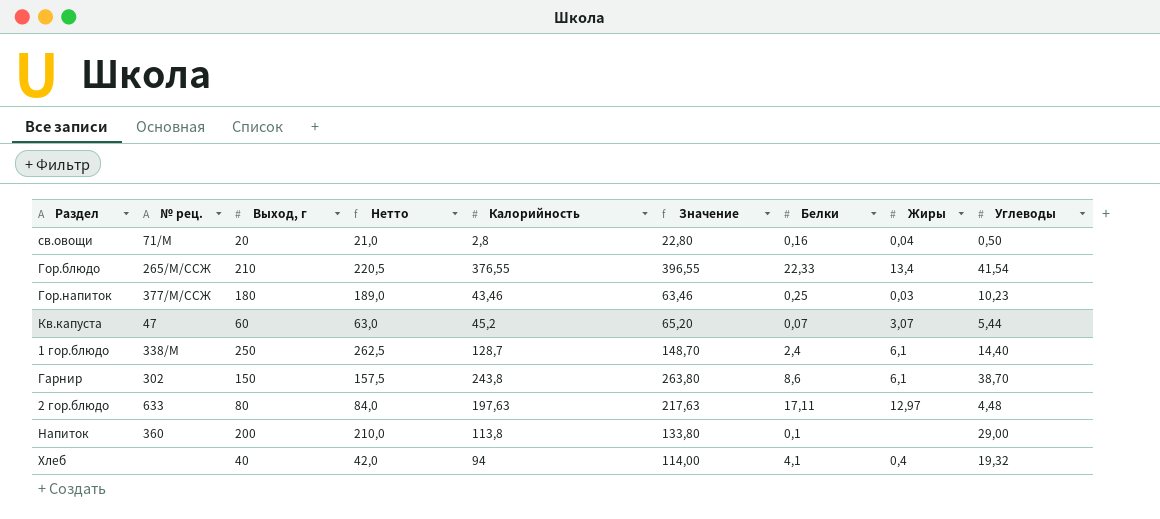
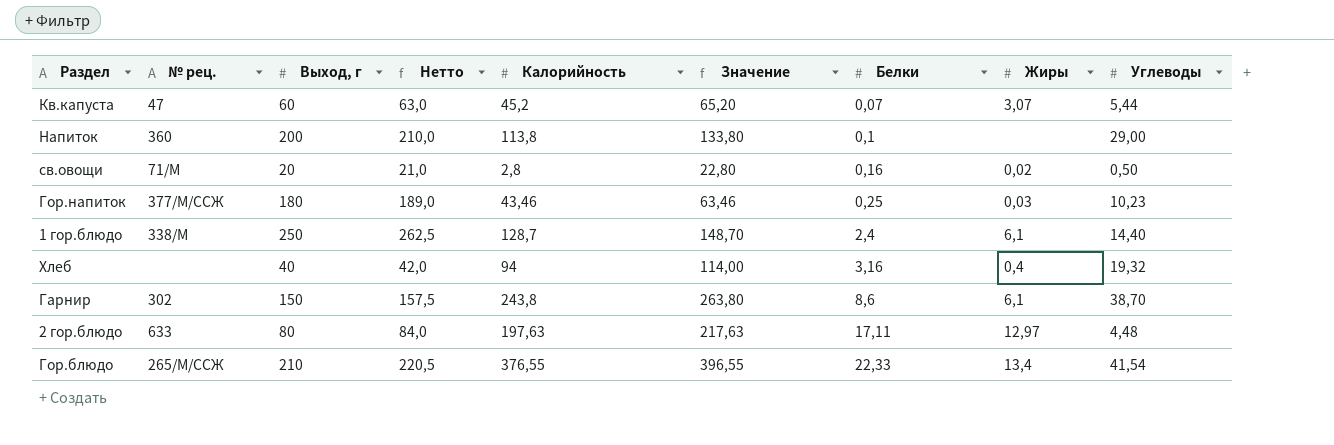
row order: none -> Белки ascending
св.овощи | Жиры: 0,04 -> 0,02
Хлеб | Белки: 4,1 -> 3,16

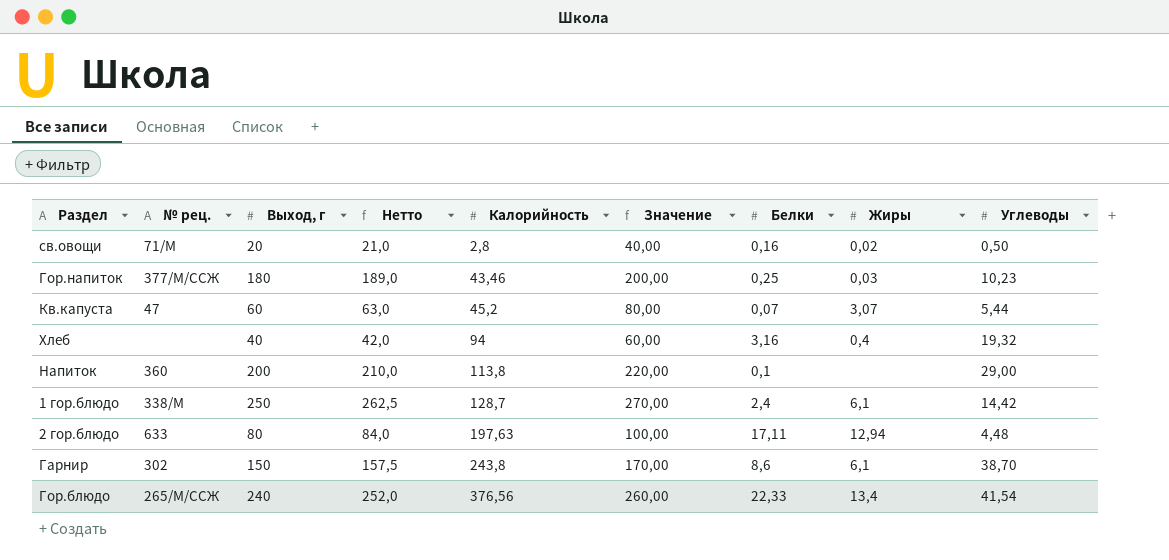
row order: Белки ascending -> Калорийность ascending
column Значение | formula: [Калорийность] + 20 -> [Выход, г] + 20
1 гор.блюдо | Углеводы: 14,40 -> 14,42
2 гор.блюдо | Жиры: 12,97 -> 12,94
Гор.блюдо | Выход, г: 210 -> 240
Гор.блюдо | Нетто: 220,5 -> 252,0
Гор.блюдо | Калорийность: 376,55 -> 376,56

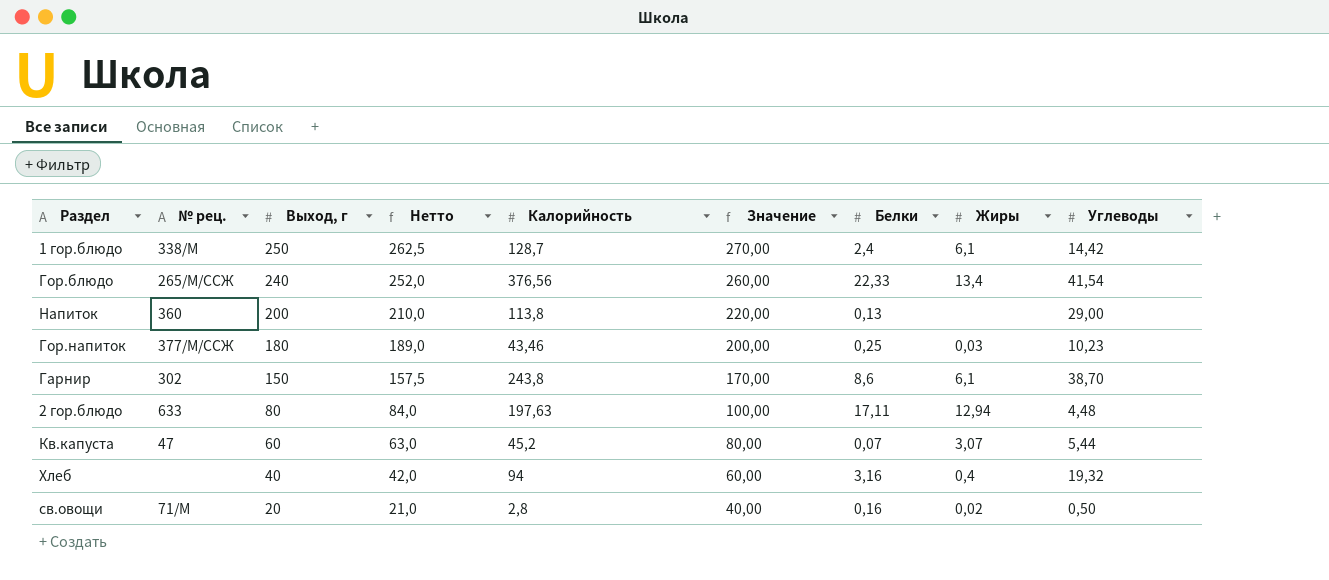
row order: Калорийность ascending -> Выход, г descending
Напиток | Белки: 0,1 -> 0,13

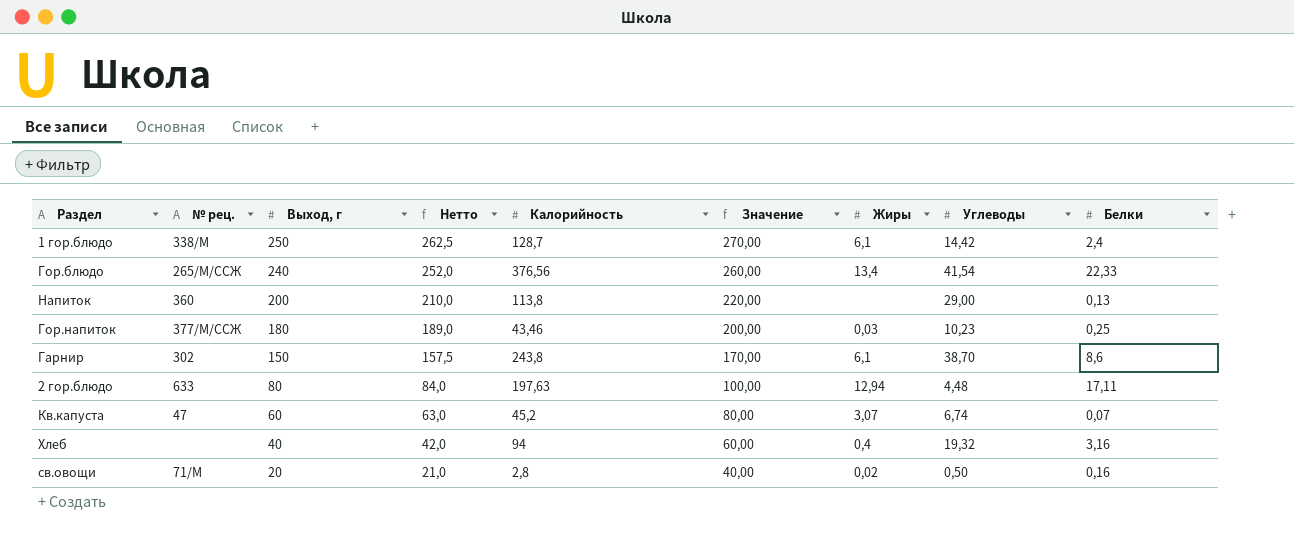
column Белки | position: 7 -> 9
Кв.капуста | Углеводы: 5,44 -> 6,74

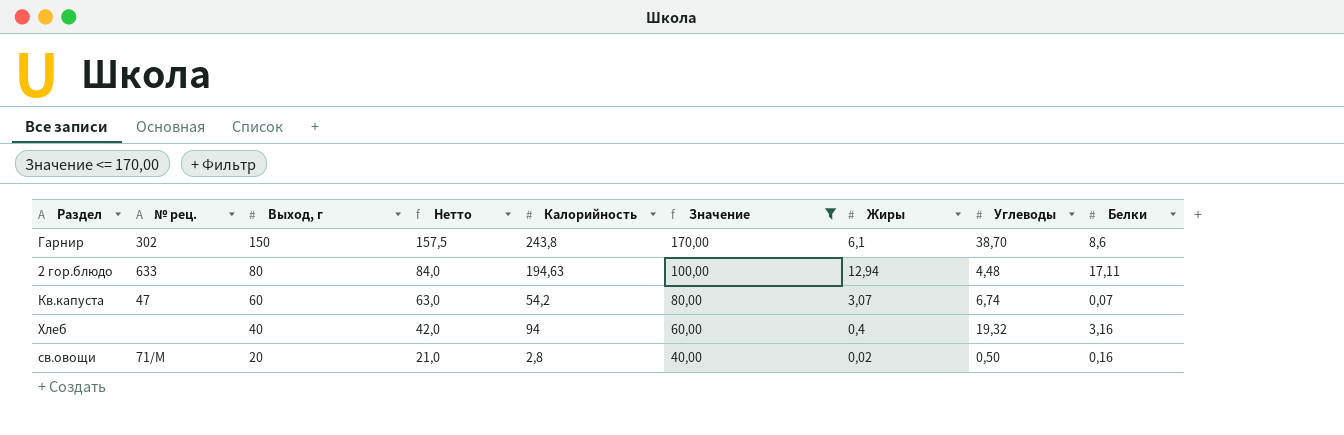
filter: none -> Значение <= 170,00
2 гор.блюдо | Калорийность: 197,63 -> 194,63
Кв.капуста | Калорийность: 45,2 -> 54,2

